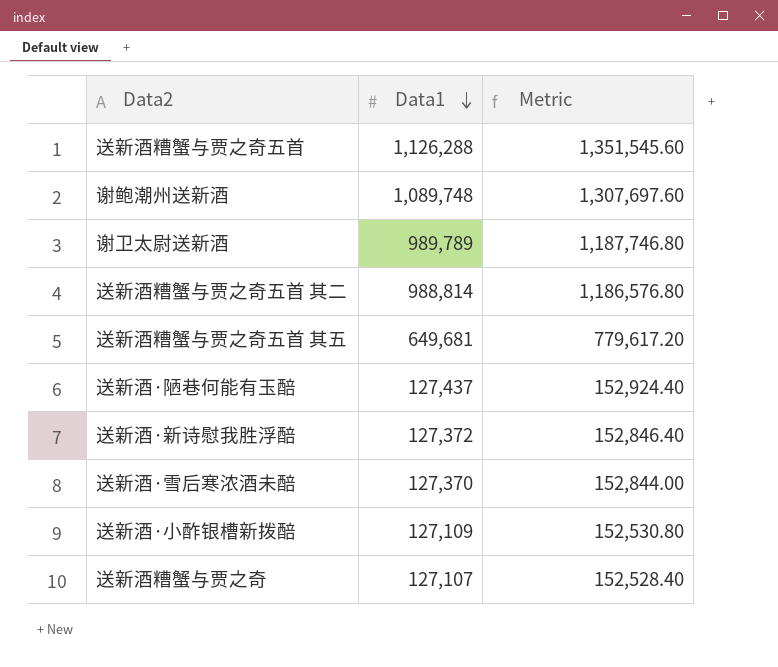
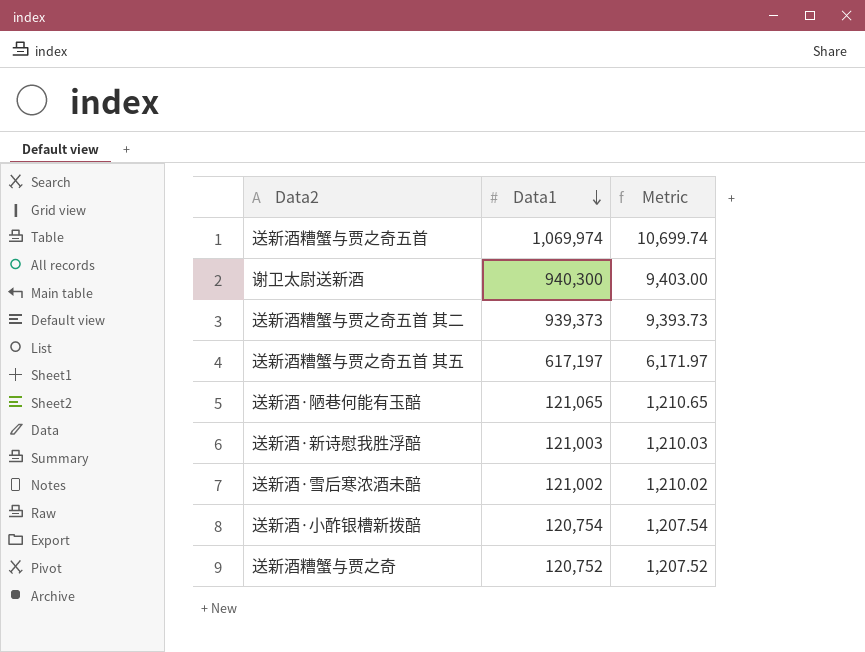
column Metric | formula: [Data1] * 1.2 -> [Data1] * 0.01
row 谢鲍潮州送新酒: 1,089,748 | 1,307,697.60 -> none
送新酒糟蟹与贾之奇五首 | Data1: 1,126,288 -> 1,069,974
谢卫太尉送新酒 | Data1: 989,789 -> 940,300
送新酒糟蟹与贾之奇五首 其二 | Data1: 988,814 -> 939,373
送新酒糟蟹与贾之奇五首 其五 | Data1: 649,681 -> 617,197
送新酒·陋巷何能有玉醅 | Data1: 127,437 -> 121,065
送新酒·新诗慰我胜浮醅 | Data1: 127,372 -> 121,003
送新酒·雪后寒浓酒未醅 | Data1: 127,370 -> 121,002
送新酒·小酢银槽新拨醅 | Data1: 127,109 -> 120,754
送新酒糟蟹与贾之奇 | Data1: 127,107 -> 120,752

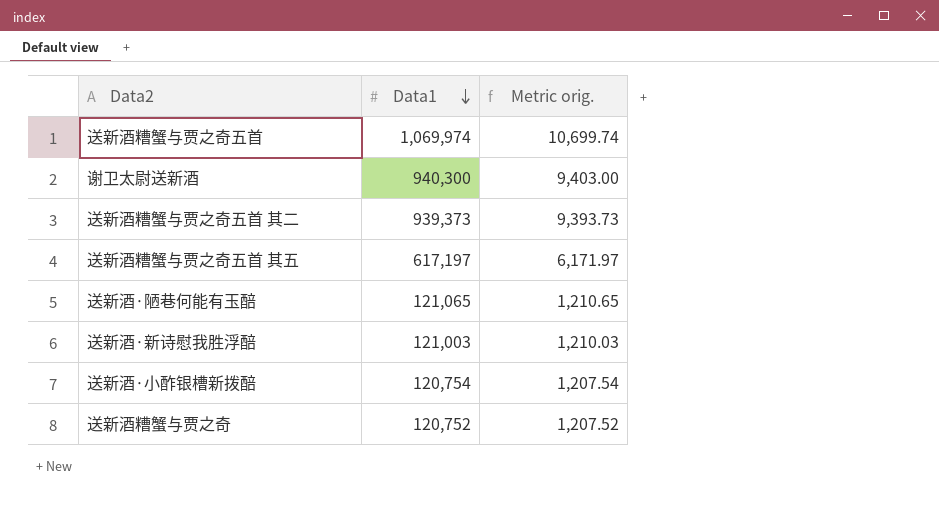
column name: Metric -> Metric orig.
row 送新酒·雪后寒浓酒未醅: 121,002 | 1,210.02 -> none

